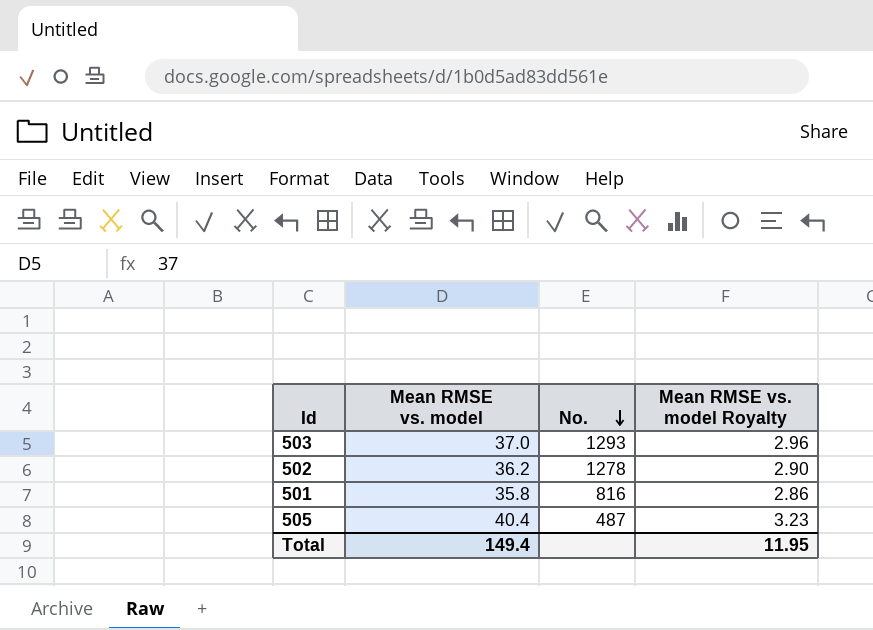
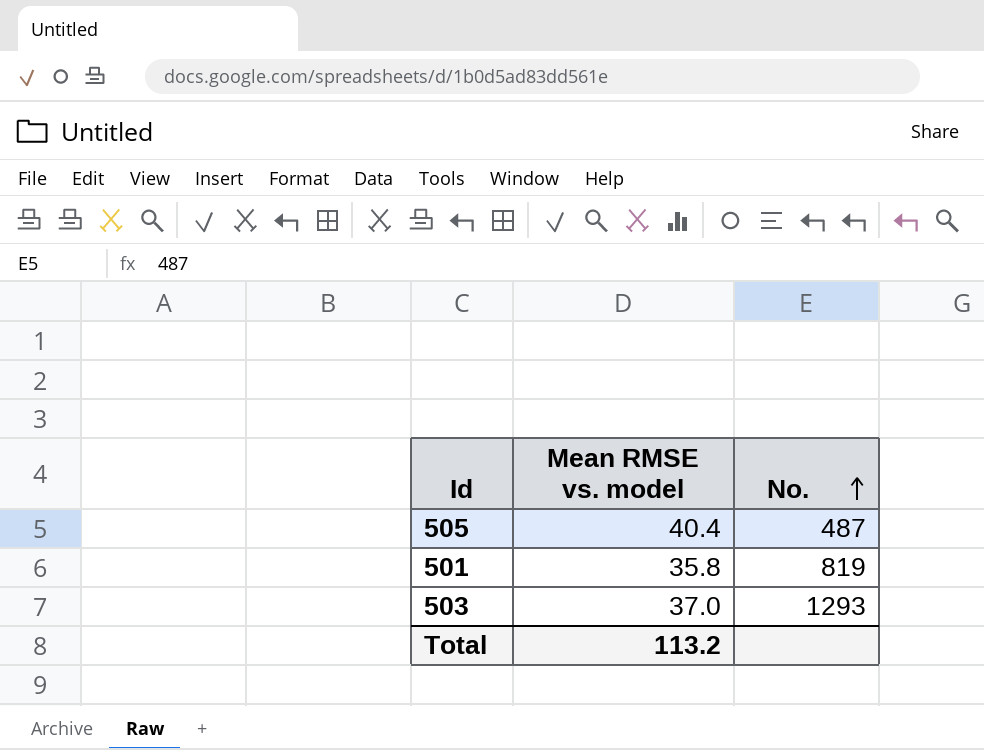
row order: No. descending -> No. ascending
column Mean RMSE vs. model Royalty | formula: [Mean RMSE vs. model] * 0.08 -> none
row 502: 36.2 | 1278 | 2.90 -> none
501 | No.: 816 -> 819
Total | Mean RMSE vs. model: 149.4 -> 113.2

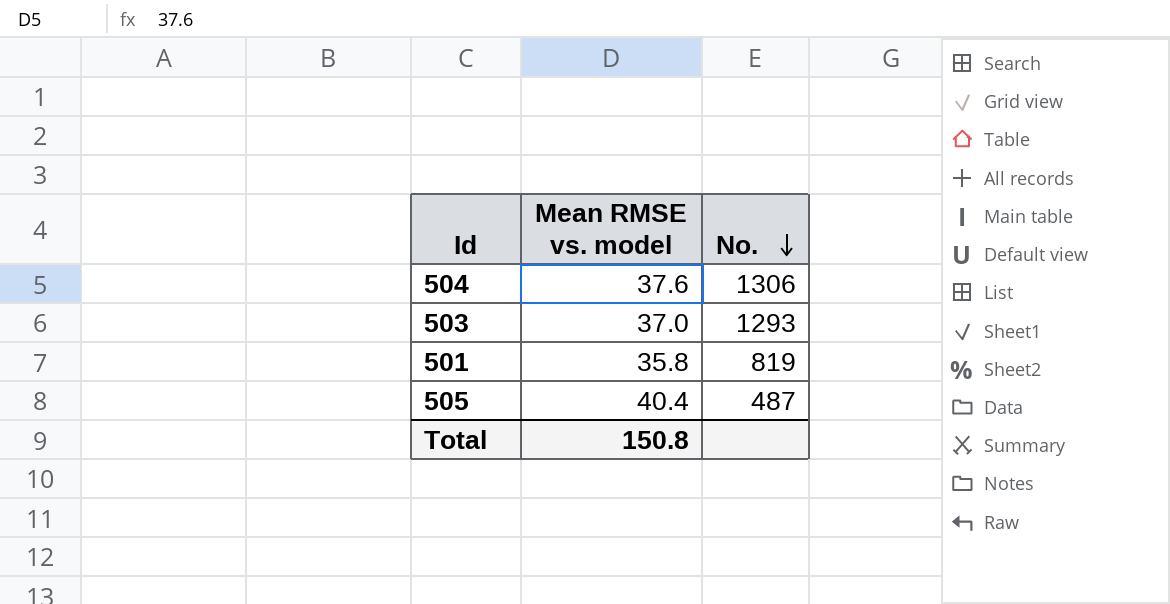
row order: No. ascending -> No. descending
row 504: none -> 37.6 | 1306
Total | Mean RMSE vs. model: 113.2 -> 150.8

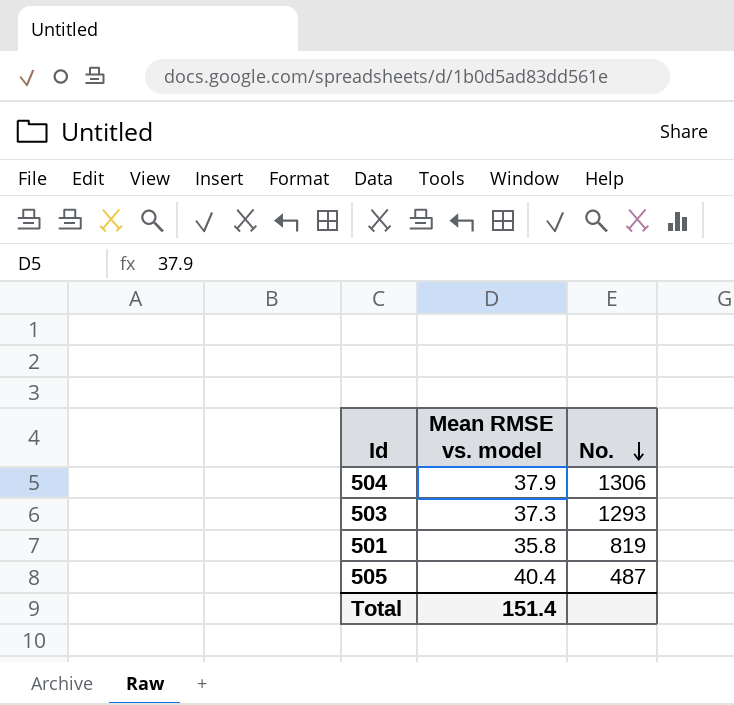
504 | Mean RMSE vs. model: 37.6 -> 37.9
503 | Mean RMSE vs. model: 37.0 -> 37.3
Total | Mean RMSE vs. model: 150.8 -> 151.4

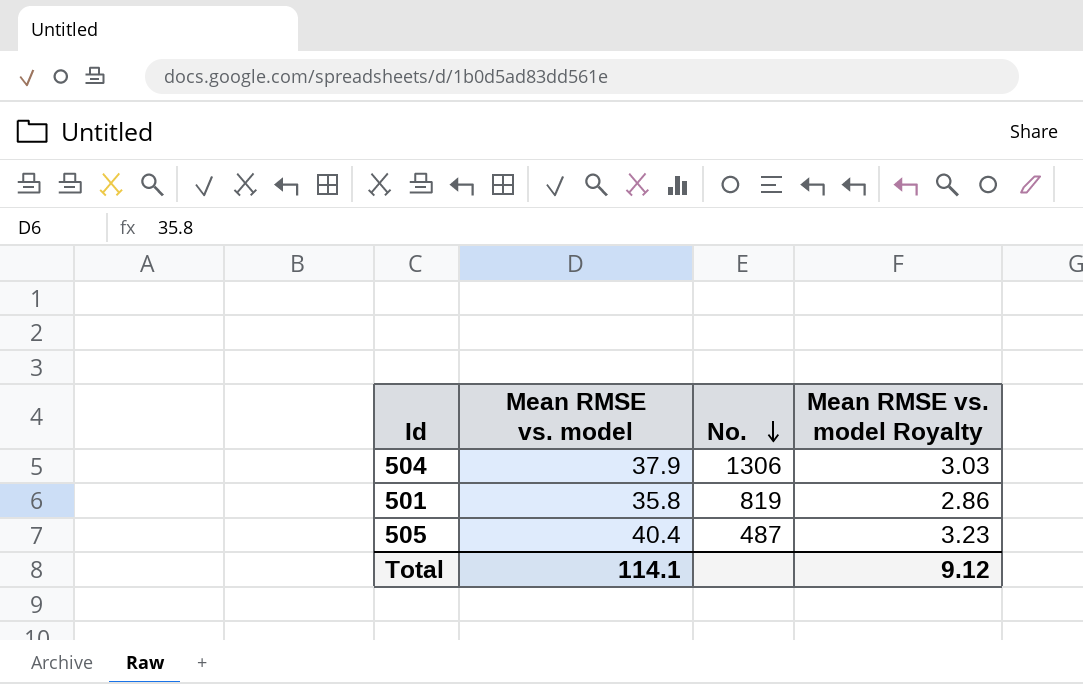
column Mean RMSE vs. model Royalty | formula: none -> [Mean RMSE vs. model] * 0.08
row 503: 37.3 | 1293 -> none
Total | Mean RMSE vs. model: 151.4 -> 114.1

